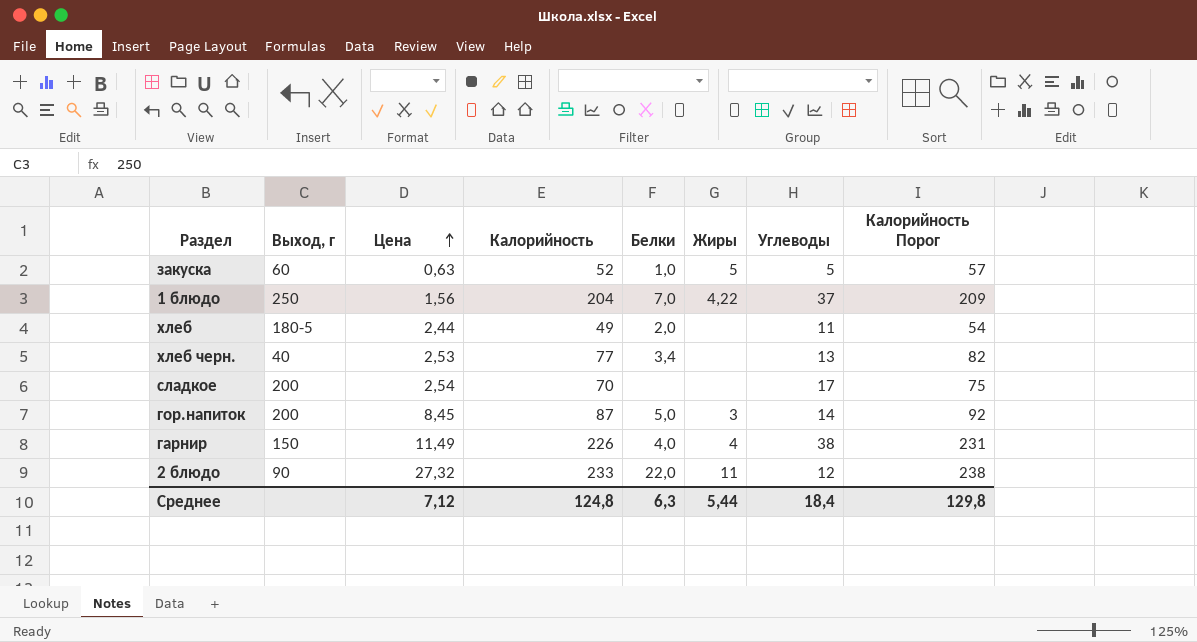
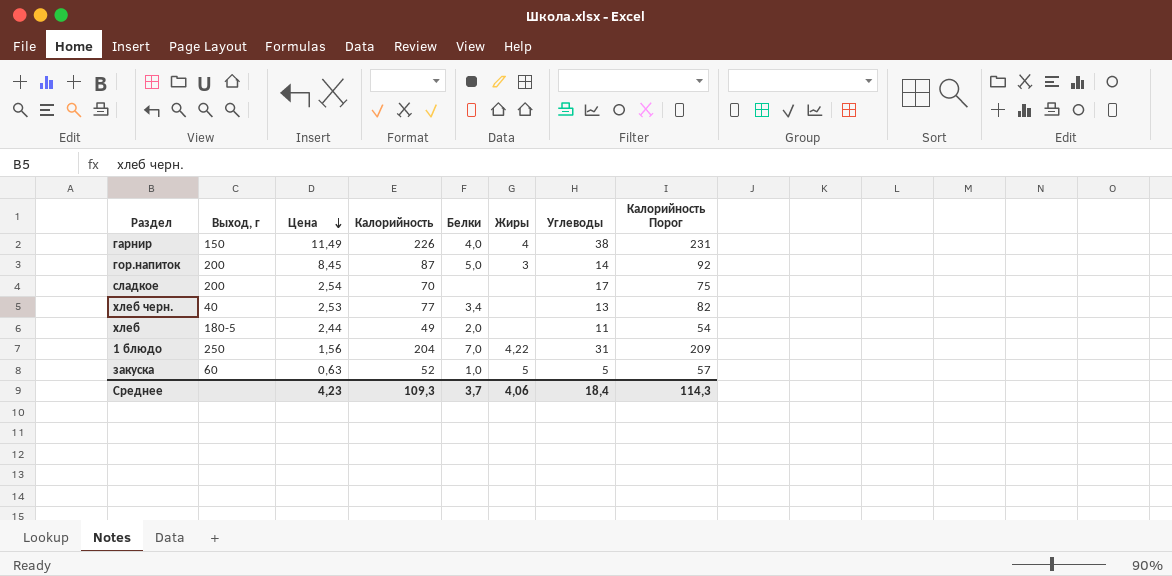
row order: Цена ascending -> Цена descending
row 2 блюдо: 90 | 27,32 | 233 | 22,0 | 11 | 12 | 238 -> none
1 блюдо | Углеводы: 37 -> 31
Среднее | Цена: 7,12 -> 4,23
Среднее | Калорийность: 124,8 -> 109,3
Среднее | Белки: 6,3 -> 3,7
Среднее | Жиры: 5,44 -> 4,06
Среднее | Калорийность Порог: 129,8 -> 114,3

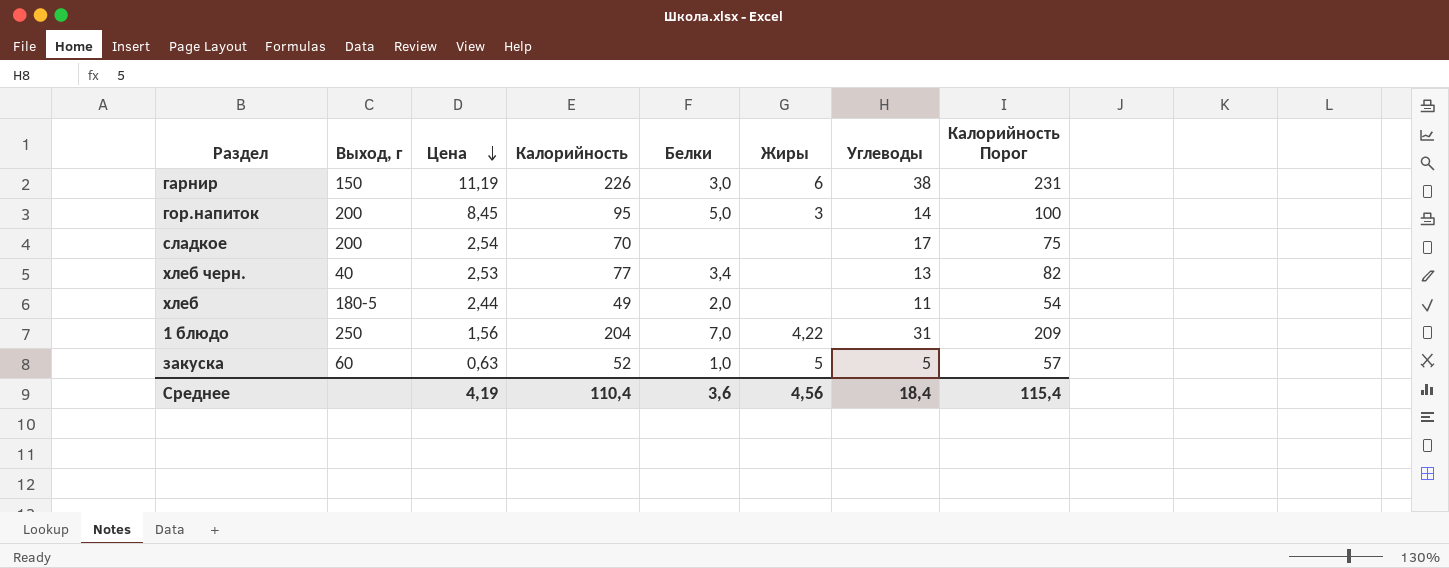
гарнир | Цена: 11,49 -> 11,19
гарнир | Белки: 4,0 -> 3,0
гарнир | Жиры: 4 -> 6
гор.напиток | Калорийность: 87 -> 95
гор.напиток | Калорийность Порог: 92 -> 100
Среднее | Цена: 4,23 -> 4,19
Среднее | Калорийность: 109,3 -> 110,4
Среднее | Белки: 3,7 -> 3,6
Среднее | Жиры: 4,06 -> 4,56
Среднее | Калорийность Порог: 114,3 -> 115,4

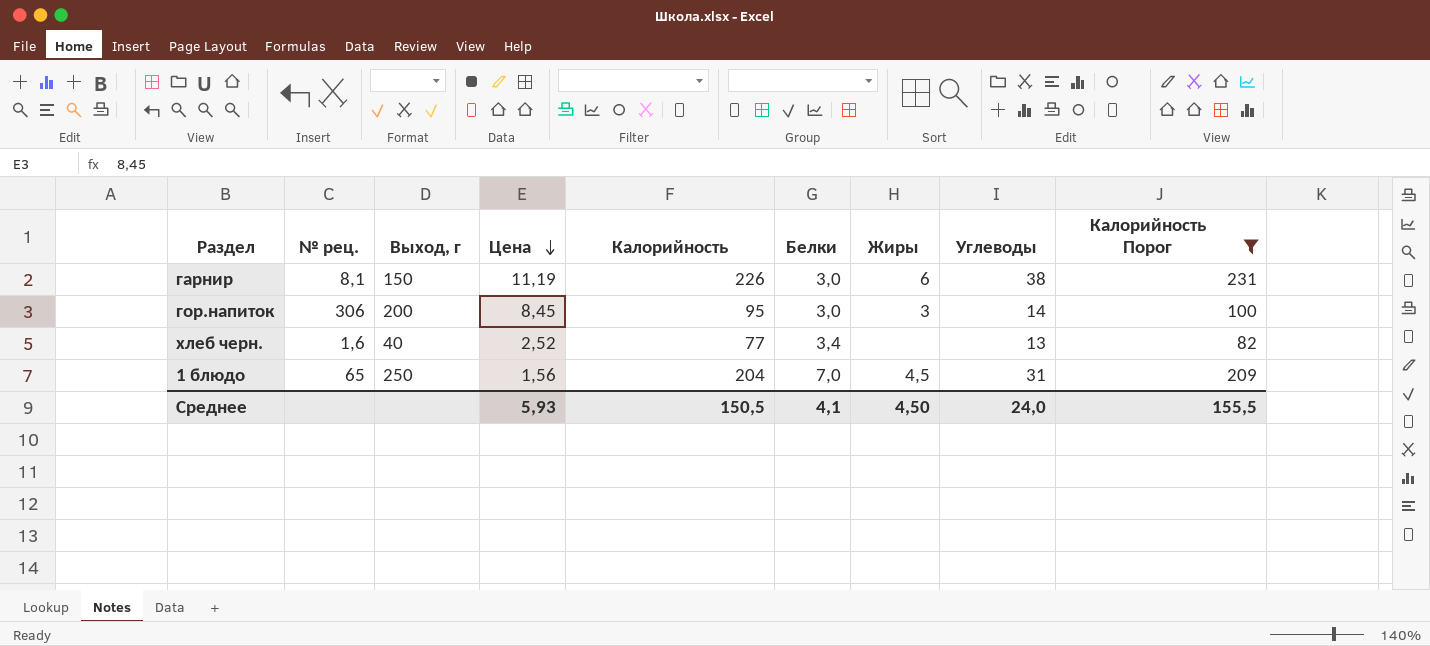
filter: none -> Калорийность Порог >= 82
column № рец. | position: none -> 2
гор.напиток | Белки: 5,0 -> 3,0
хлеб черн. | Цена: 2,53 -> 2,52
1 блюдо | Жиры: 4,22 -> 4,5
Среднее | Цена: 4,19 -> 5,93
Среднее | Калорийность: 110,4 -> 150,5
Среднее | Белки: 3,6 -> 4,1
Среднее | Жиры: 4,56 -> 4,50
Среднее | Углеводы: 18,4 -> 24,0
Среднее | Калорийность Порог: 115,4 -> 155,5

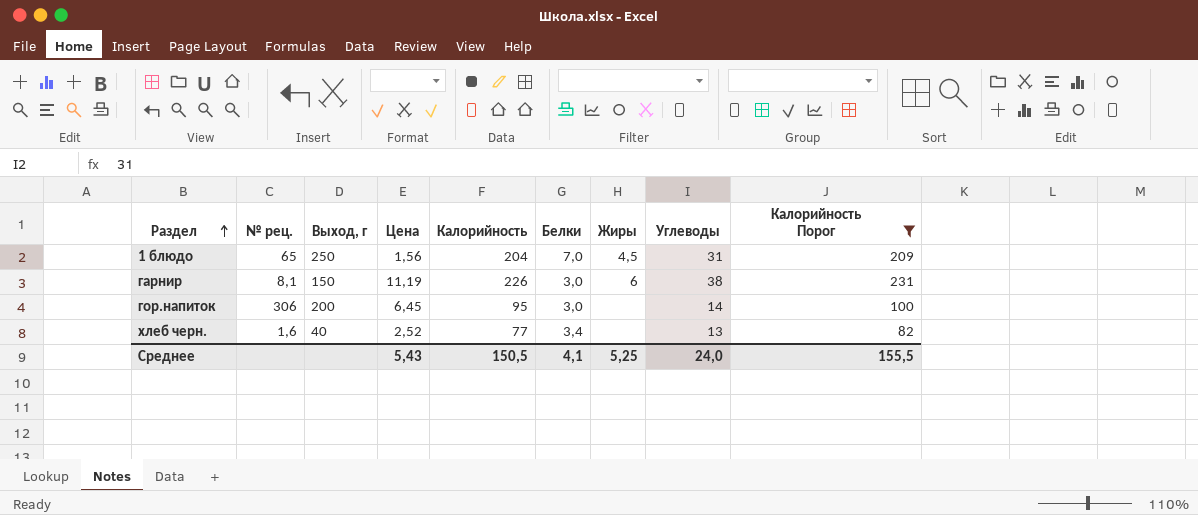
row order: Цена descending -> Раздел ascending
гор.напиток | Цена: 8,45 -> 6,45
гор.напиток | Жиры: 3 -> none
Среднее | Цена: 5,93 -> 5,43
Среднее | Жиры: 4,50 -> 5,25

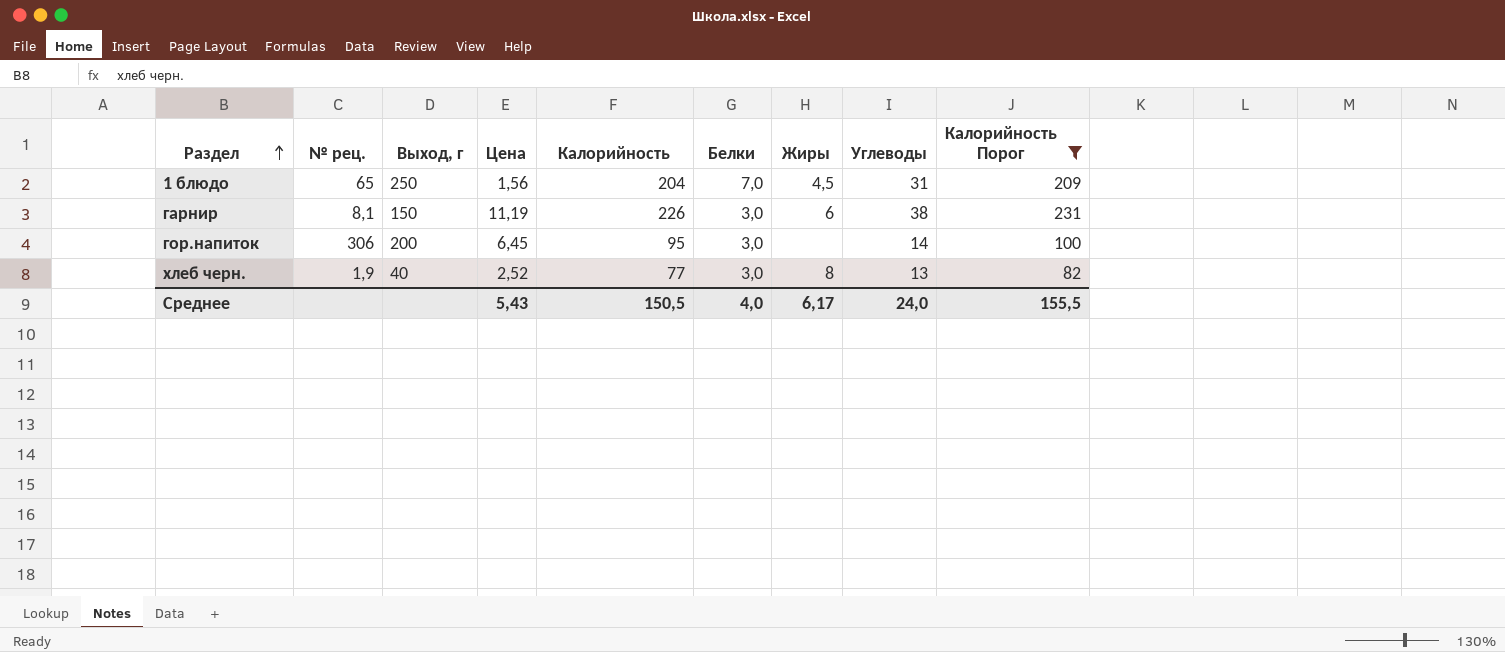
хлеб черн. | № рец.: 1,6 -> 1,9
хлеб черн. | Белки: 3,4 -> 3,0
хлеб черн. | Жиры: none -> 8
Среднее | Белки: 4,1 -> 4,0
Среднее | Жиры: 5,25 -> 6,17

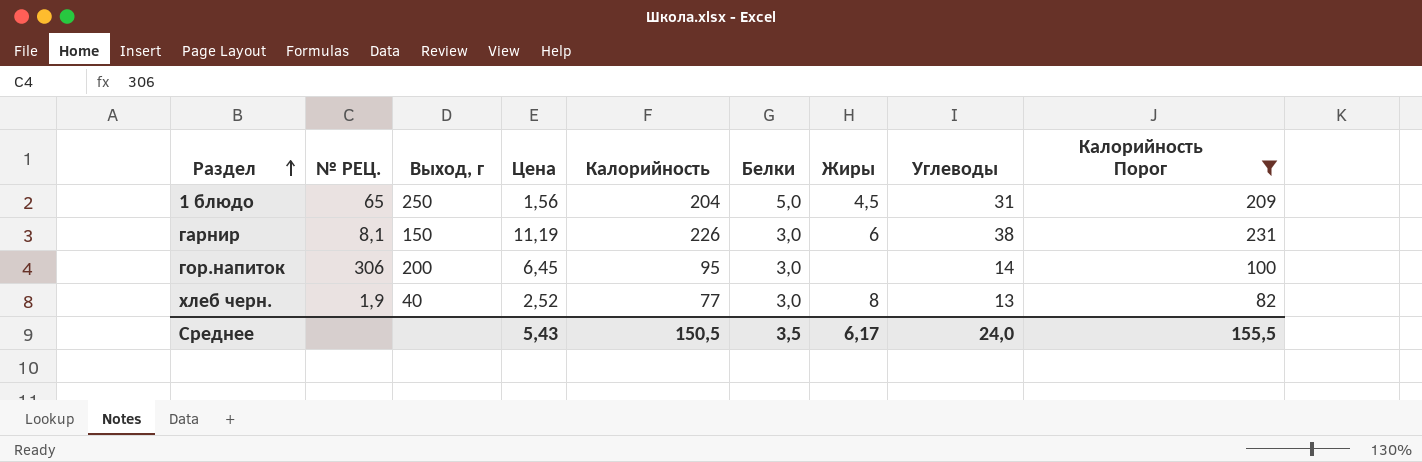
column name: № рец. -> № РЕЦ.
1 блюдо | Белки: 7,0 -> 5,0
Среднее | Белки: 4,0 -> 3,5

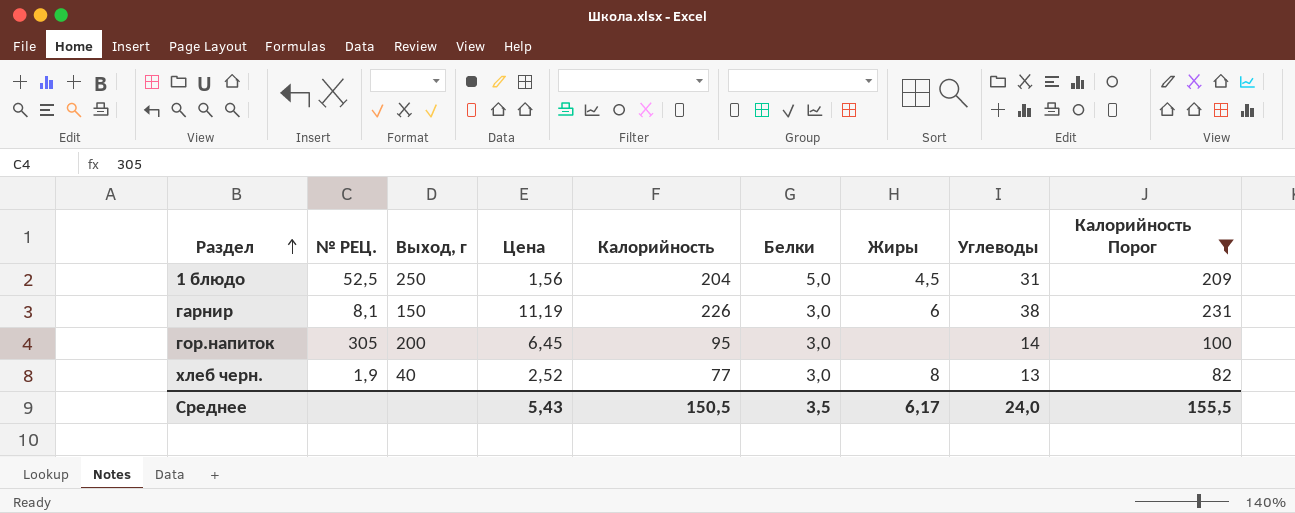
1 блюдо | № РЕЦ.: 65 -> 52,5
гор.напиток | № РЕЦ.: 306 -> 305

